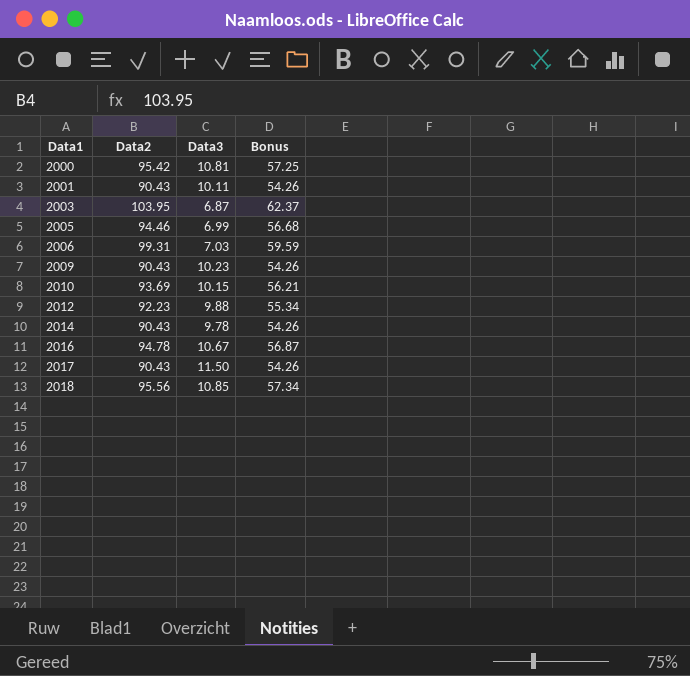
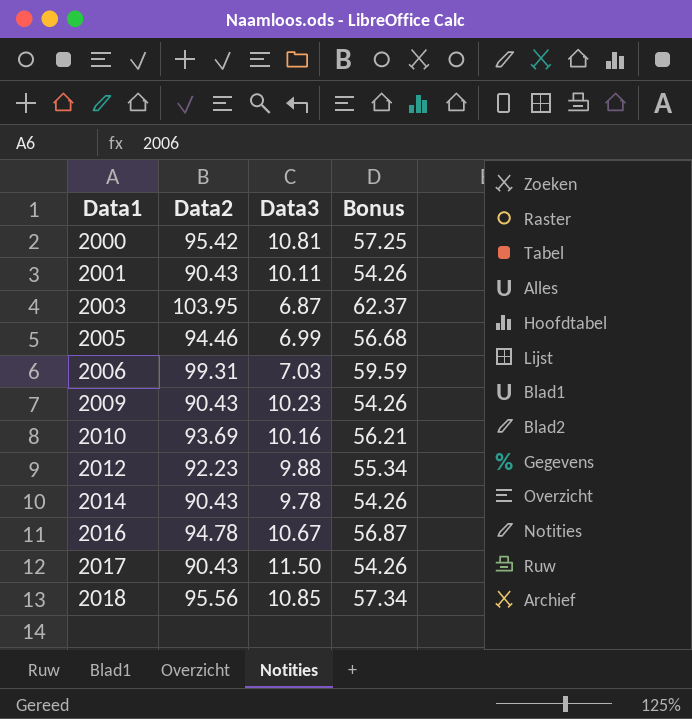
2010 | Data3: 10.15 -> 10.16

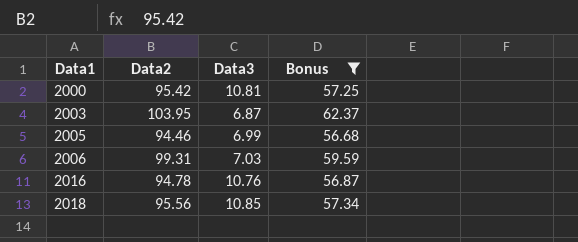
filter: none -> Bonus >= 56.68
2016 | Data3: 10.67 -> 10.76

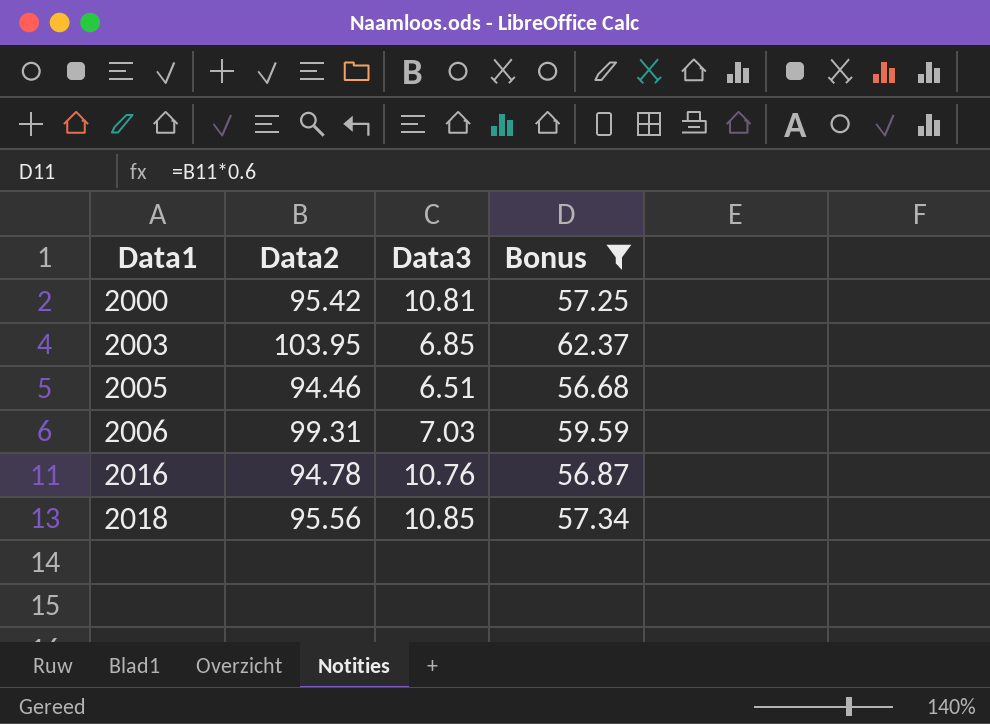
2003 | Data3: 6.87 -> 6.85
2005 | Data3: 6.99 -> 6.51

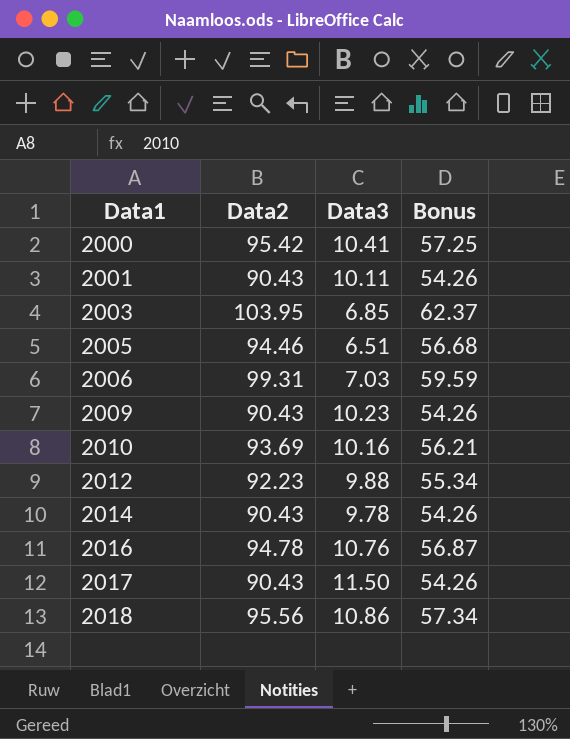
filter: Bonus >= 56.68 -> none
2000 | Data3: 10.81 -> 10.41
2018 | Data3: 10.85 -> 10.86

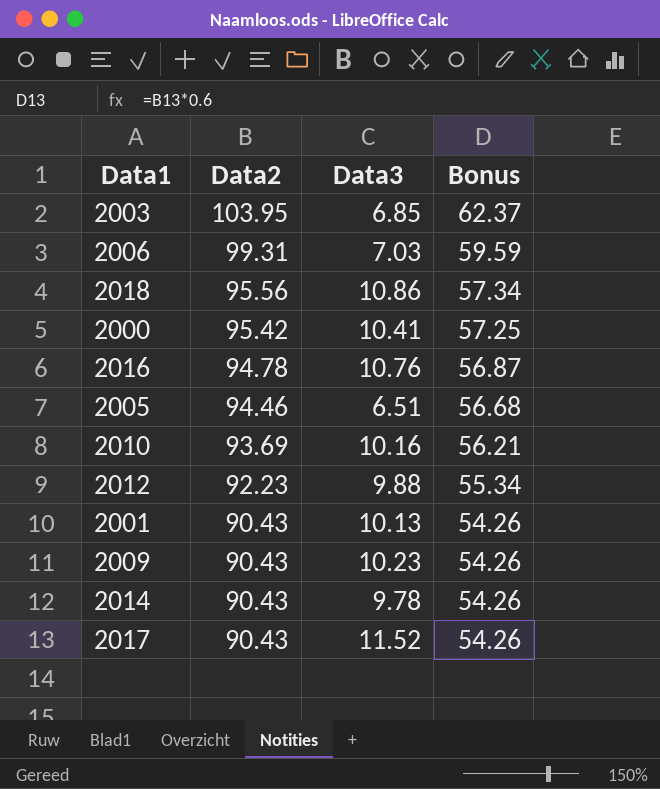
row order: Data1 ascending -> Data2 descending
2001 | Data3: 10.11 -> 10.13
2017 | Data3: 11.50 -> 11.52

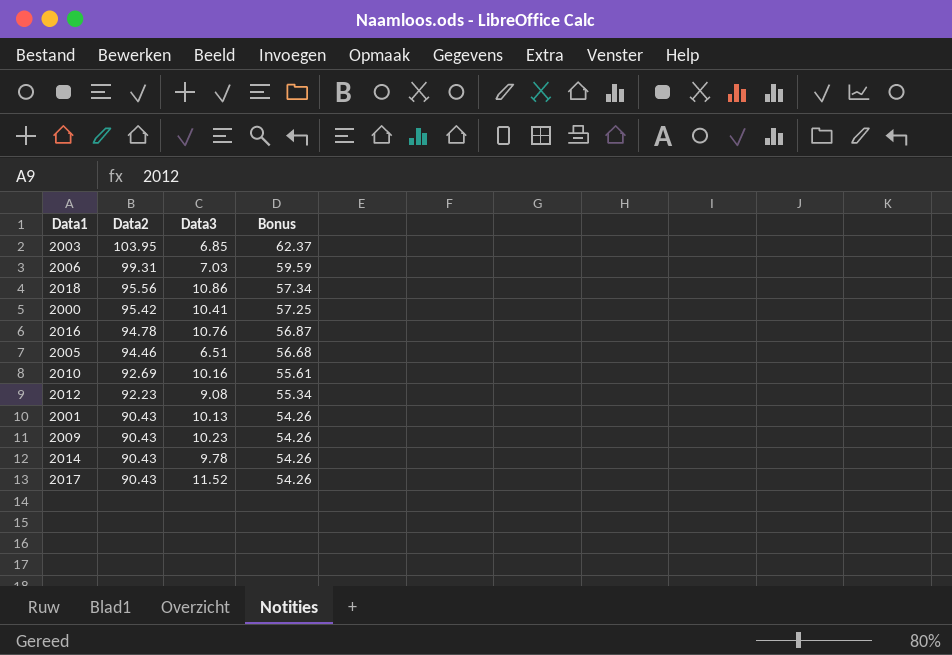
2010 | Data2: 93.69 -> 92.69
2010 | Bonus: 56.21 -> 55.61
2012 | Data3: 9.88 -> 9.08

